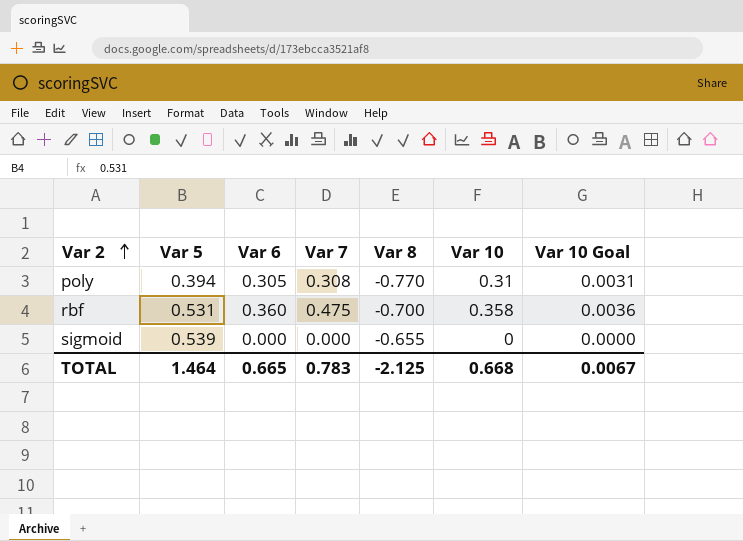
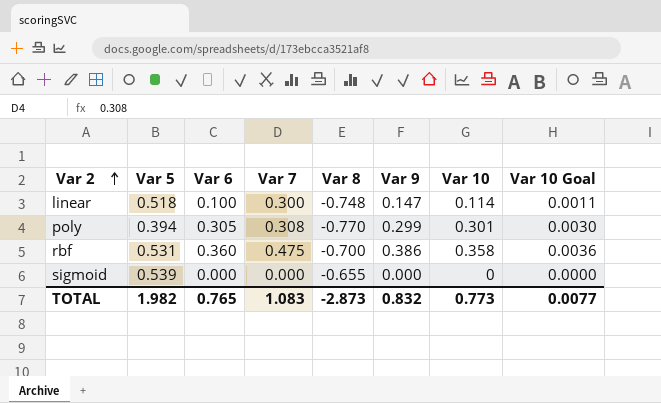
column Var 9 | position: none -> 6
row linear: none -> 0.518 | 0.100 | 0.300 | -0.748 | 0.147 | 0.114 | 0.0011
poly | Var 10: 0.31 -> 0.301
poly | Var 10 Goal: 0.0031 -> 0.0030
TOTAL | Var 5: 1.464 -> 1.982
TOTAL | Var 6: 0.665 -> 0.765
TOTAL | Var 7: 0.783 -> 1.083
TOTAL | Var 8: -2.125 -> -2.873
TOTAL | Var 10: 0.668 -> 0.773
TOTAL | Var 10 Goal: 0.0067 -> 0.0077

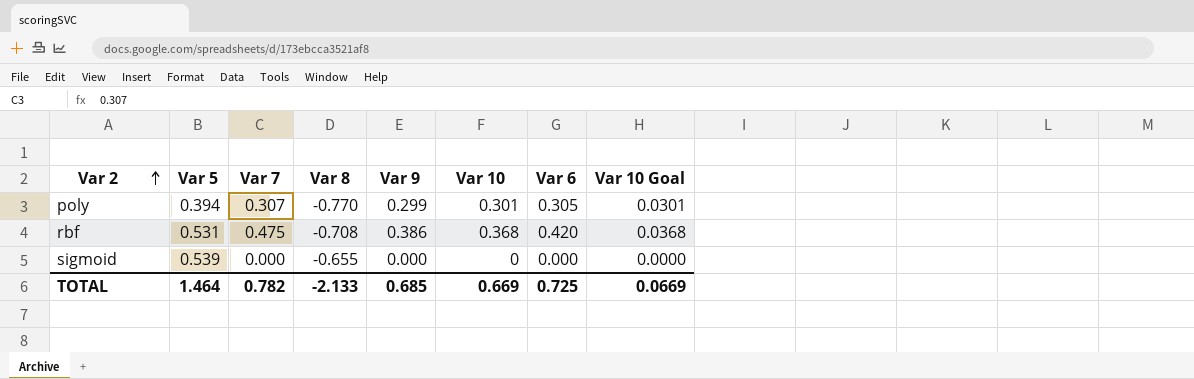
column Var 6 | position: 3 -> 7
column Var 10 Goal | formula: [Var 10] * 0.01 -> [Var 10] * 0.1
row linear: 0.518 | 0.100 | 0.300 | -0.748 | 0.147 | 0.114 | 0.0011 -> none
poly | Var 7: 0.308 -> 0.307
rbf | Var 8: -0.700 -> -0.708
rbf | Var 10: 0.358 -> 0.368
rbf | Var 6: 0.360 -> 0.420
TOTAL | Var 5: 1.982 -> 1.464
TOTAL | Var 7: 1.083 -> 0.782
TOTAL | Var 8: -2.873 -> -2.133
TOTAL | Var 9: 0.832 -> 0.685
TOTAL | Var 10: 0.773 -> 0.669
TOTAL | Var 6: 0.765 -> 0.725
TOTAL | Var 10 Goal: 0.0077 -> 0.0669

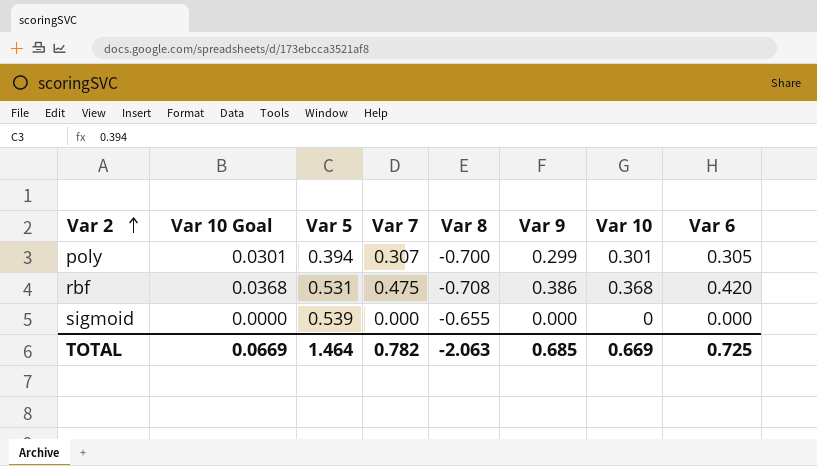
column Var 10 Goal | position: 8 -> 2
poly | Var 8: -0.770 -> -0.700
TOTAL | Var 8: -2.133 -> -2.063

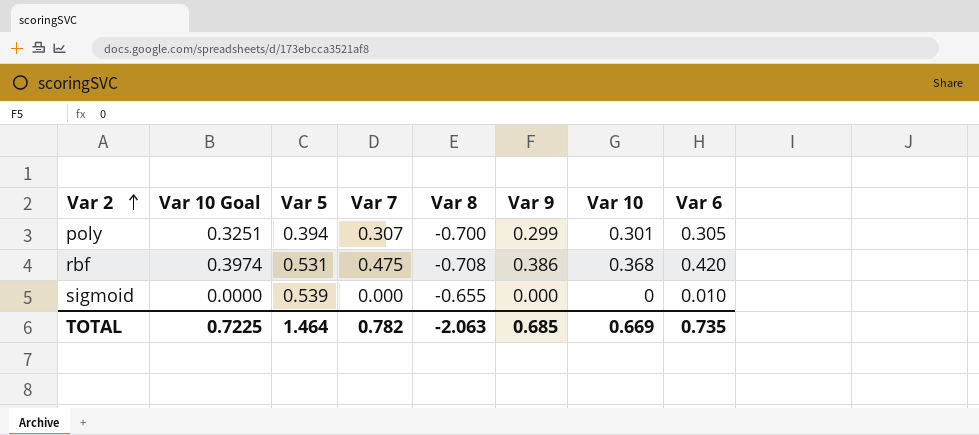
column Var 10 Goal | formula: [Var 10] * 0.1 -> [Var 10] * 1.08
sigmoid | Var 6: 0.000 -> 0.010
TOTAL | Var 10 Goal: 0.0669 -> 0.7225
TOTAL | Var 6: 0.725 -> 0.735

